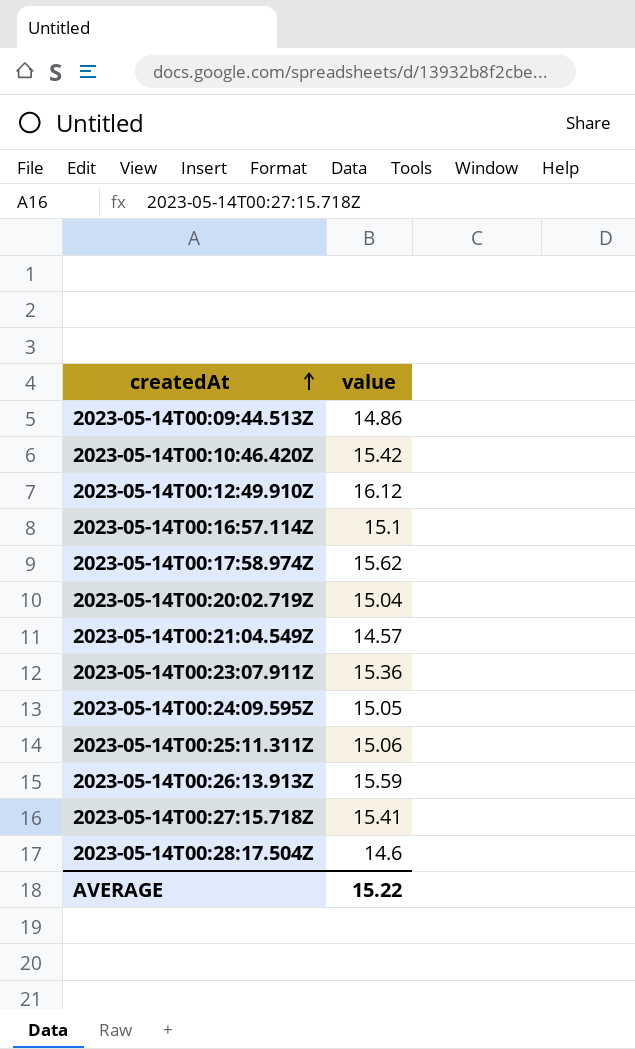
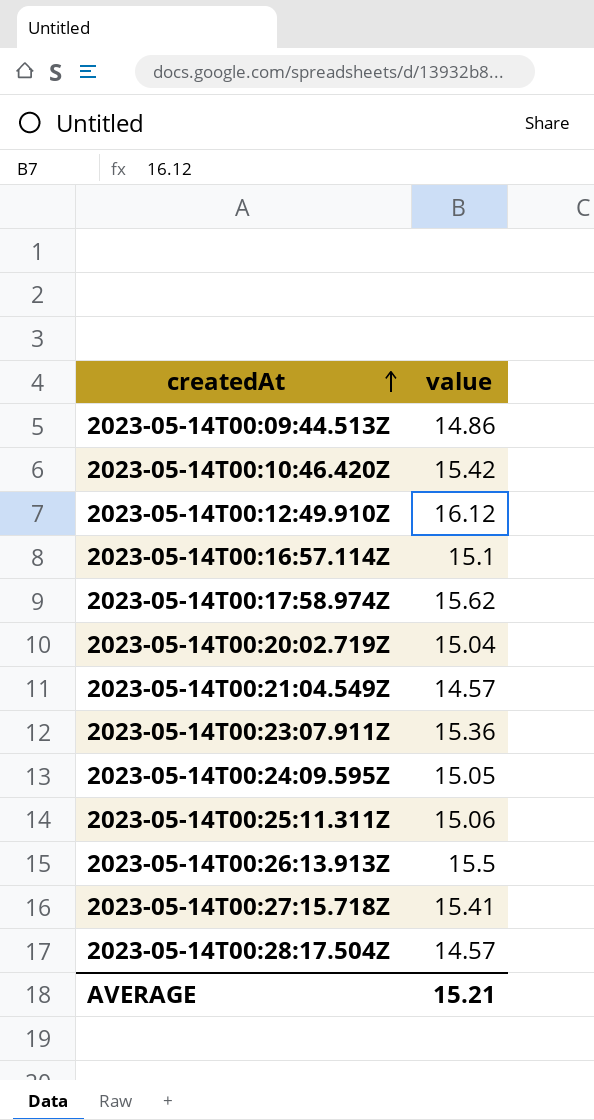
2023-05-14T00:26:13.913Z | value: 15.59 -> 15.5
2023-05-14T00:28:17.504Z | value: 14.6 -> 14.57
AVERAGE | value: 15.22 -> 15.21

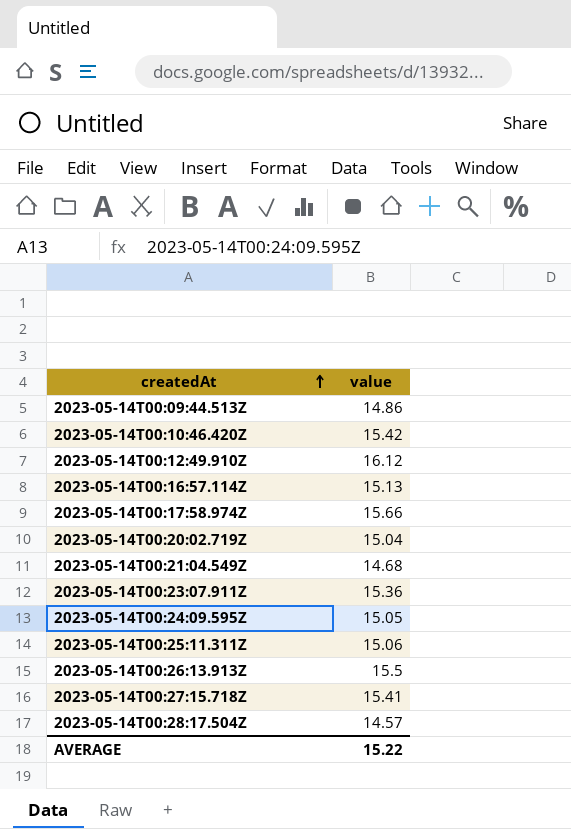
2023-05-14T00:16:57.114Z | value: 15.1 -> 15.13
2023-05-14T00:17:58.974Z | value: 15.62 -> 15.66
2023-05-14T00:21:04.549Z | value: 14.57 -> 14.68
AVERAGE | value: 15.21 -> 15.22

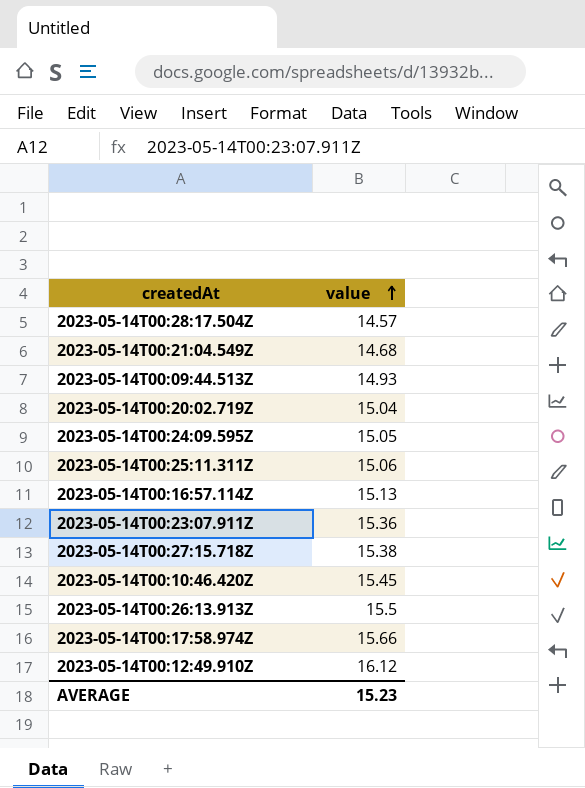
row order: createdAt ascending -> value ascending
2023-05-14T00:09:44.513Z | value: 14.86 -> 14.93
2023-05-14T00:27:15.718Z | value: 15.41 -> 15.38
2023-05-14T00:10:46.420Z | value: 15.42 -> 15.45
AVERAGE | value: 15.22 -> 15.23

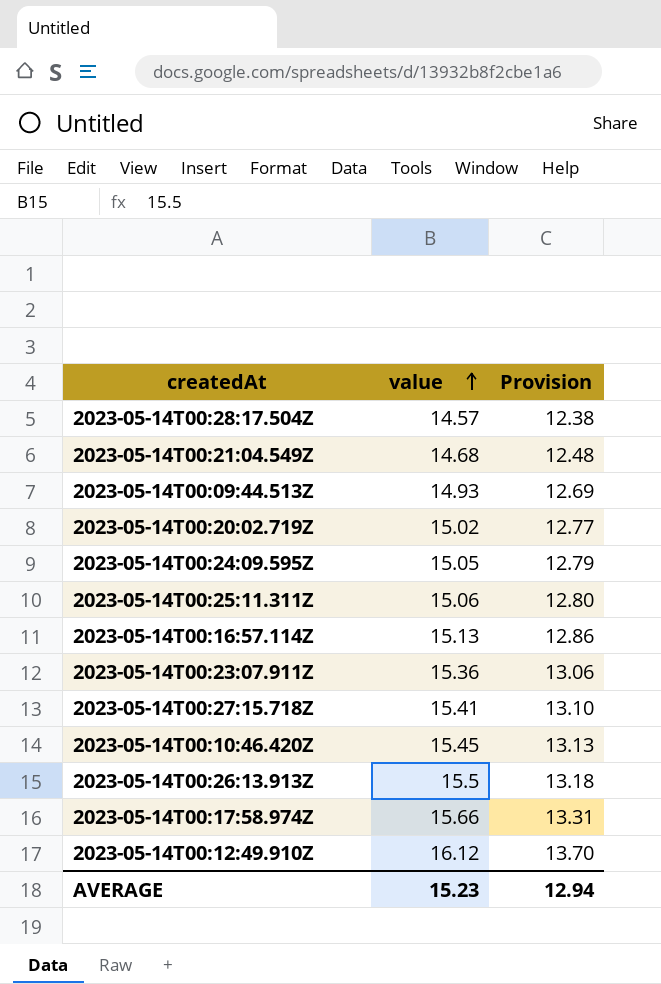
column Provision | formula: none -> [value] * 0.85
2023-05-14T00:20:02.719Z | value: 15.04 -> 15.02
2023-05-14T00:27:15.718Z | value: 15.38 -> 15.41

